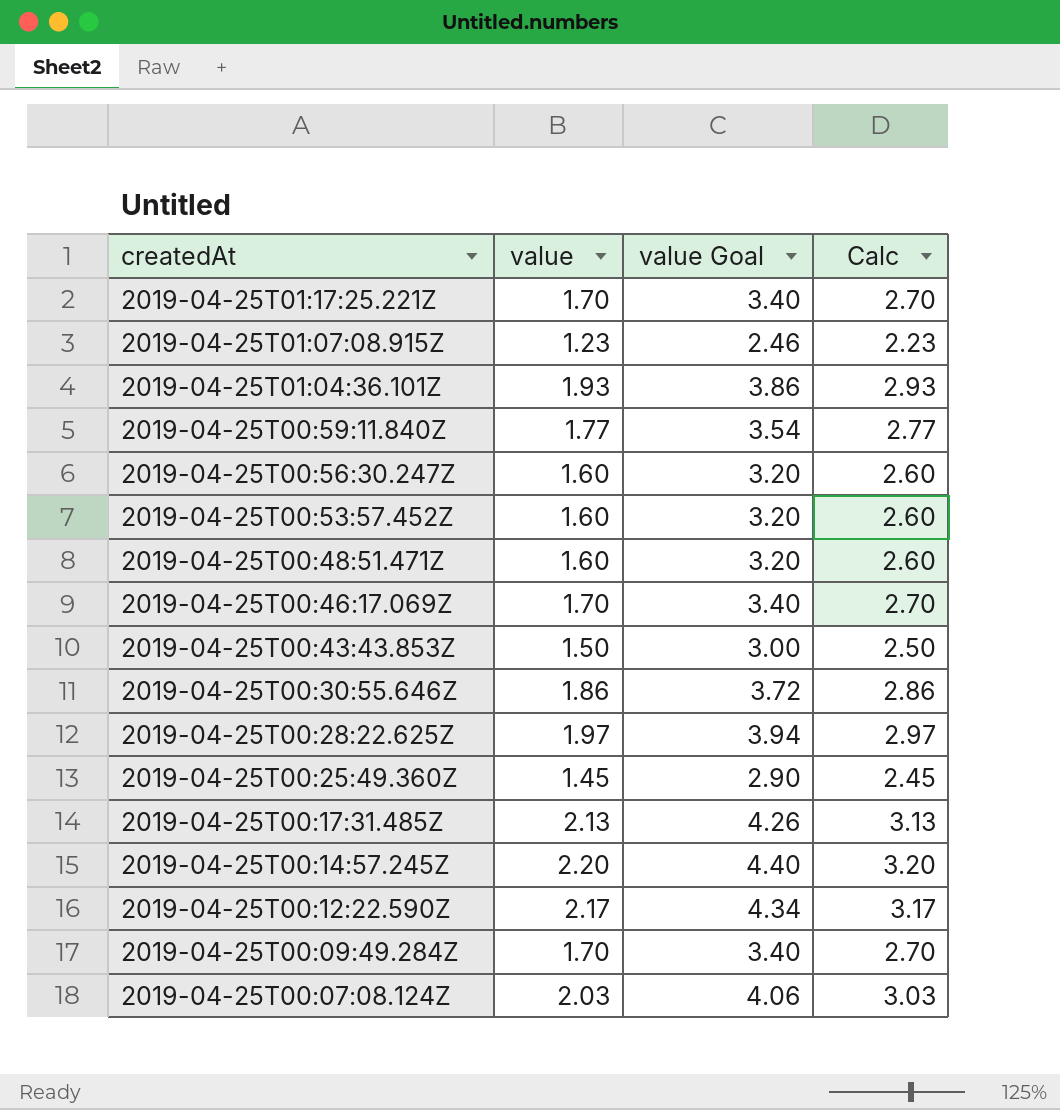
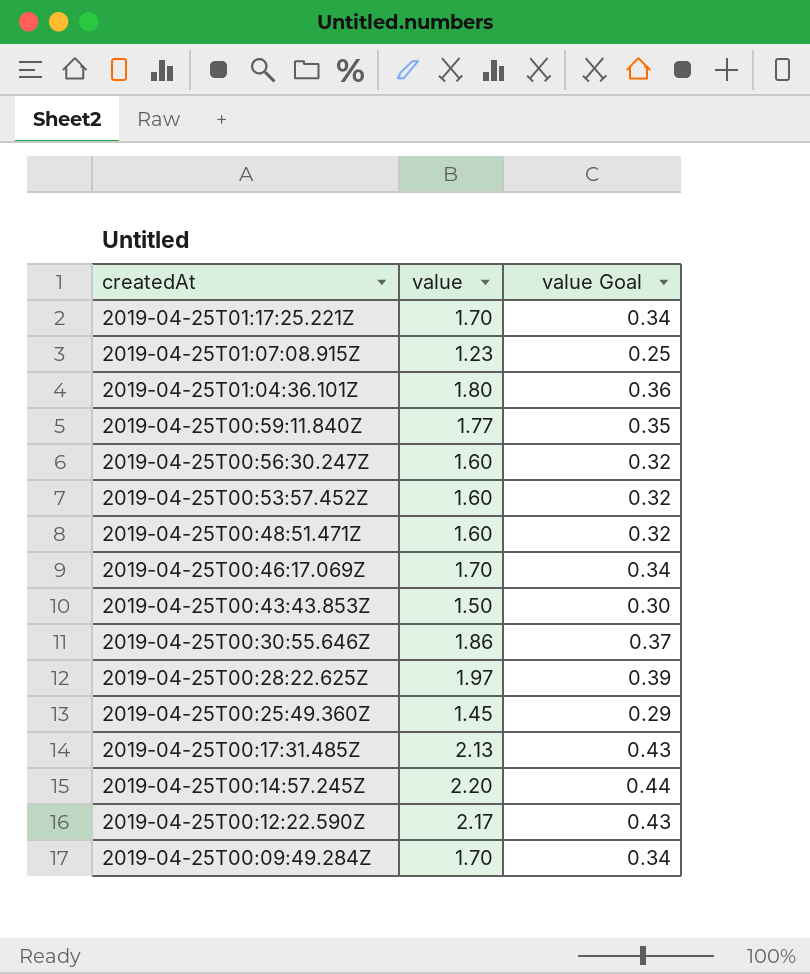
column Calc | formula: [value] + 1 -> none
column value Goal | formula: [value] * 2 -> [value] * 0.2
row 2019-04-25T00:07:08.124Z: 2.03 | 4.06 | 3.03 -> none
2019-04-25T01:04:36.101Z | value: 1.93 -> 1.80

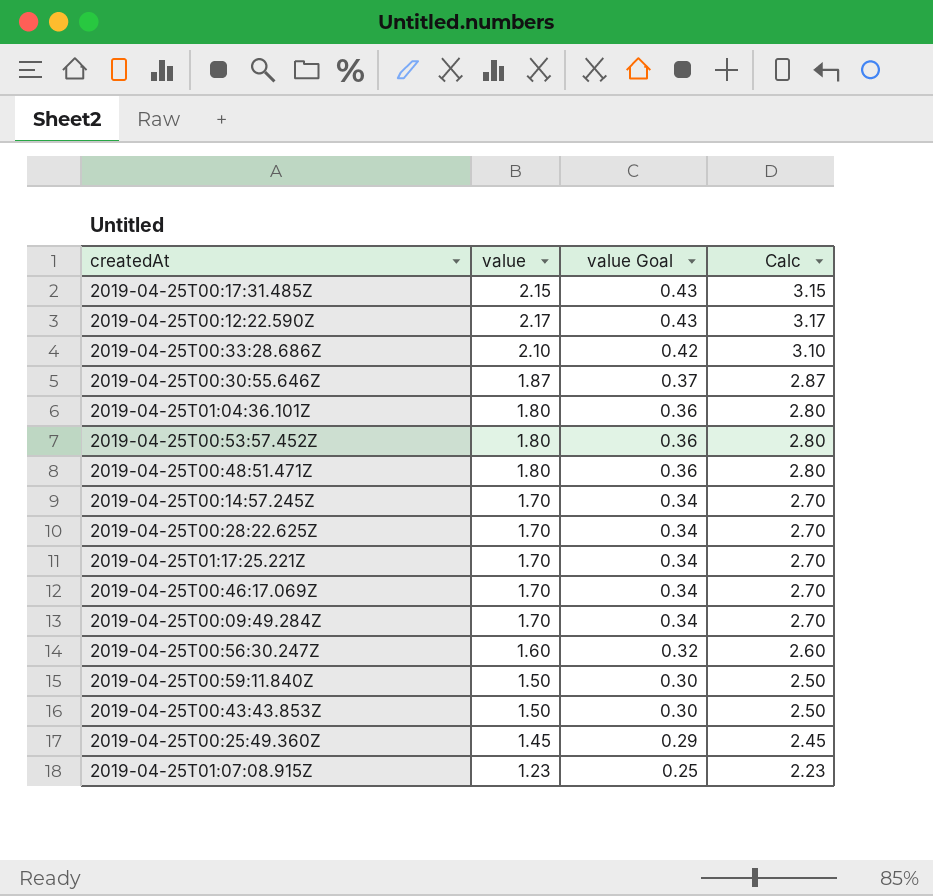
row order: createdAt descending -> value Goal descending
column Calc | formula: none -> [value] + 1
2019-04-25T00:17:31.485Z | value: 2.13 -> 2.15
row 2019-04-25T00:33:28.686Z: none -> 2.10 | 0.42 | 3.10
2019-04-25T00:30:55.646Z | value: 1.86 -> 1.87
2019-04-25T00:53:57.452Z | value: 1.60 -> 1.80
2019-04-25T00:53:57.452Z | value Goal: 0.32 -> 0.36
2019-04-25T00:48:51.471Z | value: 1.60 -> 1.80
2019-04-25T00:48:51.471Z | value Goal: 0.32 -> 0.36
2019-04-25T00:14:57.245Z | value: 2.20 -> 1.70
2019-04-25T00:14:57.245Z | value Goal: 0.44 -> 0.34
2019-04-25T00:28:22.625Z | value: 1.97 -> 1.70
2019-04-25T00:28:22.625Z | value Goal: 0.39 -> 0.34
2019-04-25T00:59:11.840Z | value: 1.77 -> 1.50
2019-04-25T00:59:11.840Z | value Goal: 0.35 -> 0.30

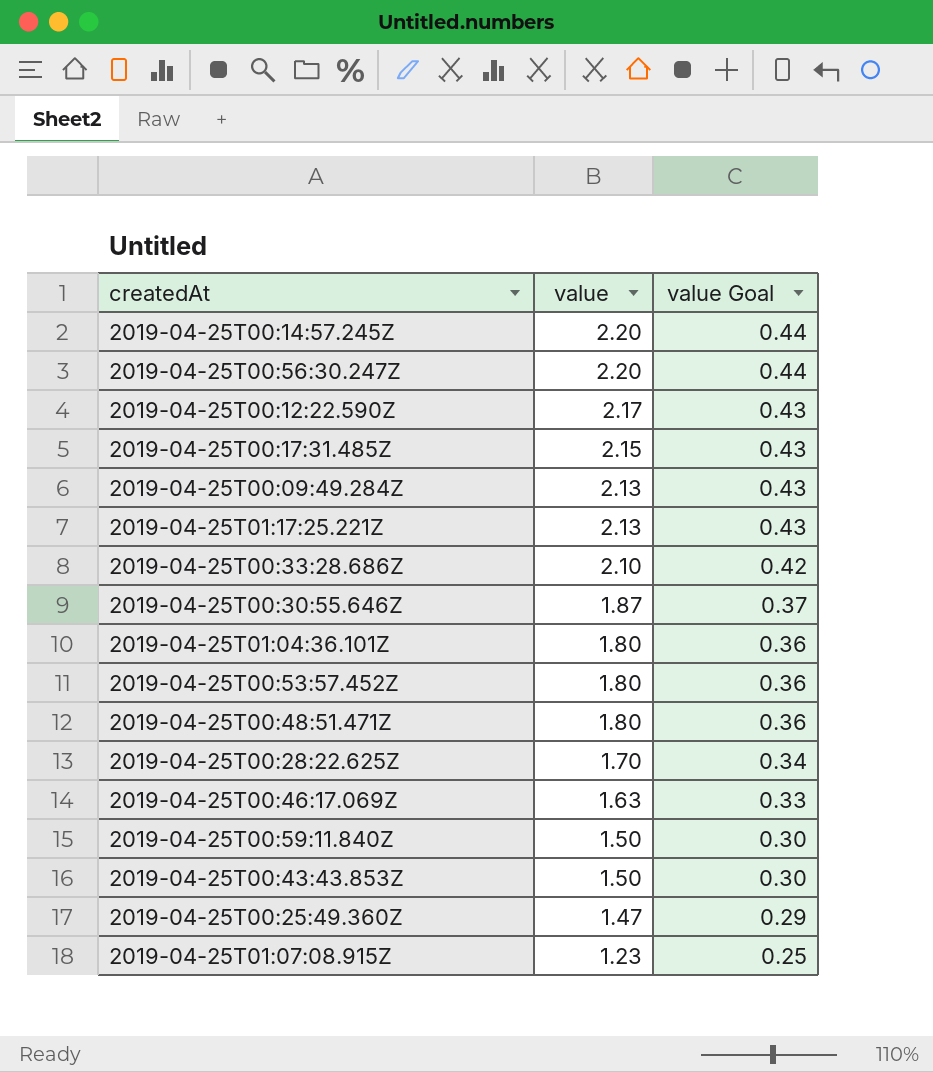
row order: value Goal descending -> value descending
column Calc | formula: [value] + 1 -> none
2019-04-25T00:14:57.245Z | value: 1.70 -> 2.20
2019-04-25T00:14:57.245Z | value Goal: 0.34 -> 0.44
2019-04-25T00:56:30.247Z | value: 1.60 -> 2.20
2019-04-25T00:56:30.247Z | value Goal: 0.32 -> 0.44
2019-04-25T00:09:49.284Z | value: 1.70 -> 2.13
2019-04-25T00:09:49.284Z | value Goal: 0.34 -> 0.43
2019-04-25T01:17:25.221Z | value: 1.70 -> 2.13
2019-04-25T01:17:25.221Z | value Goal: 0.34 -> 0.43
2019-04-25T00:46:17.069Z | value: 1.70 -> 1.63
2019-04-25T00:46:17.069Z | value Goal: 0.34 -> 0.33
2019-04-25T00:25:49.360Z | value: 1.45 -> 1.47

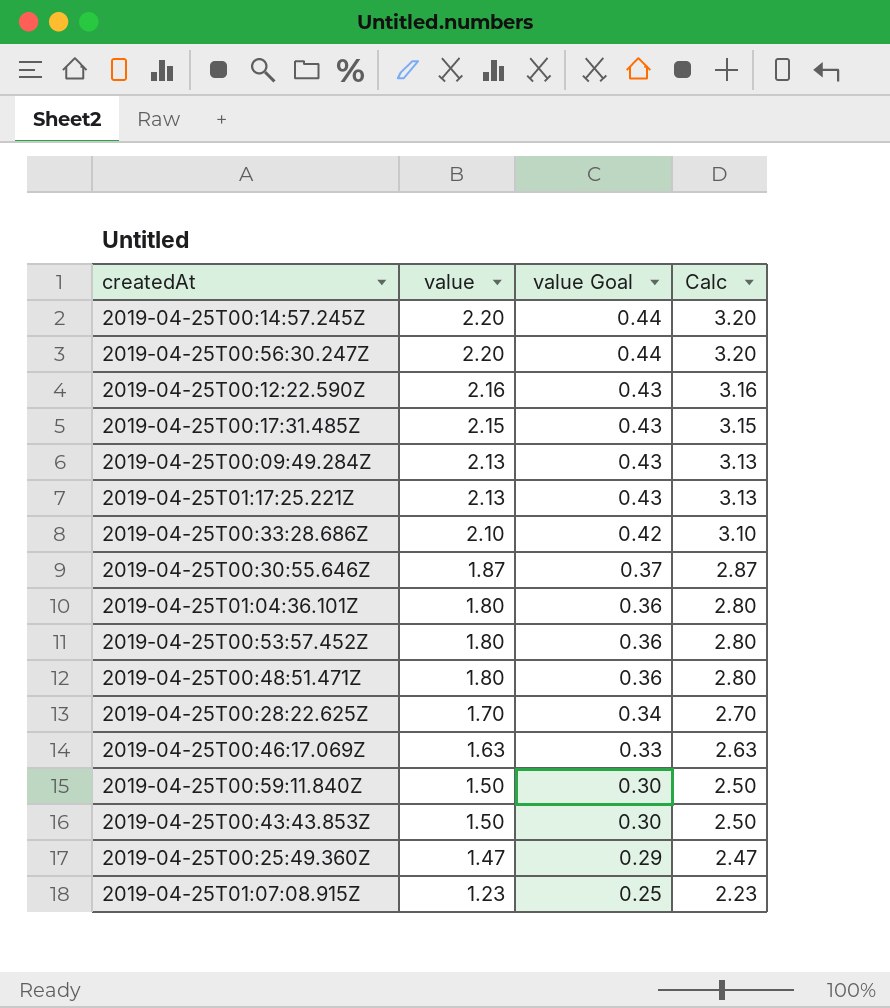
column Calc | formula: none -> [value] + 1
2019-04-25T00:12:22.590Z | value: 2.17 -> 2.16

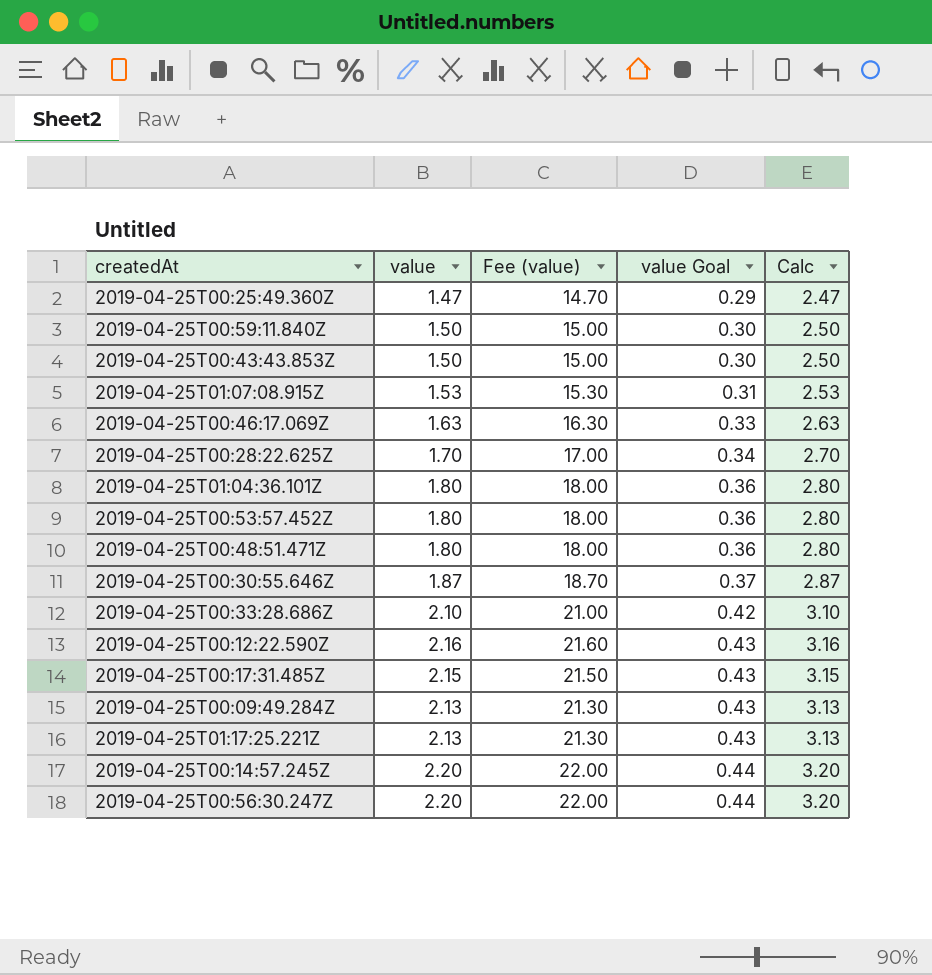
row order: value descending -> value Goal ascending
column Fee (value) | formula: none -> [value] * 10
2019-04-25T01:07:08.915Z | value: 1.23 -> 1.53
2019-04-25T01:07:08.915Z | value Goal: 0.25 -> 0.31
2019-04-25T01:07:08.915Z | Calc: 2.23 -> 2.53

